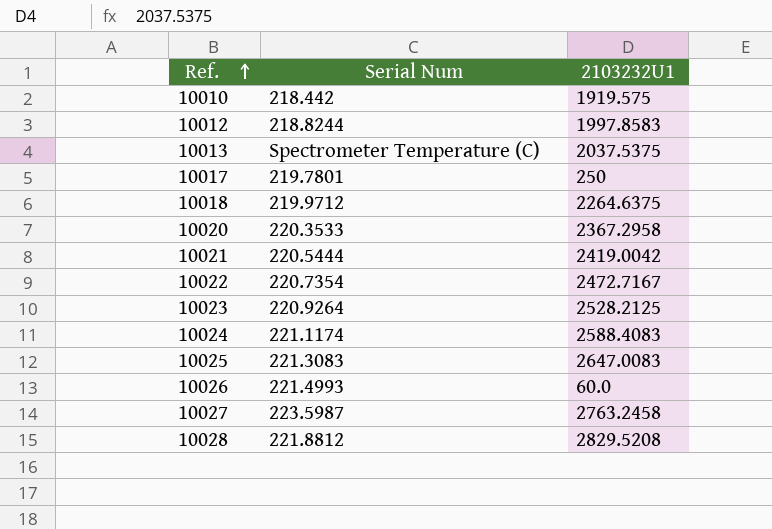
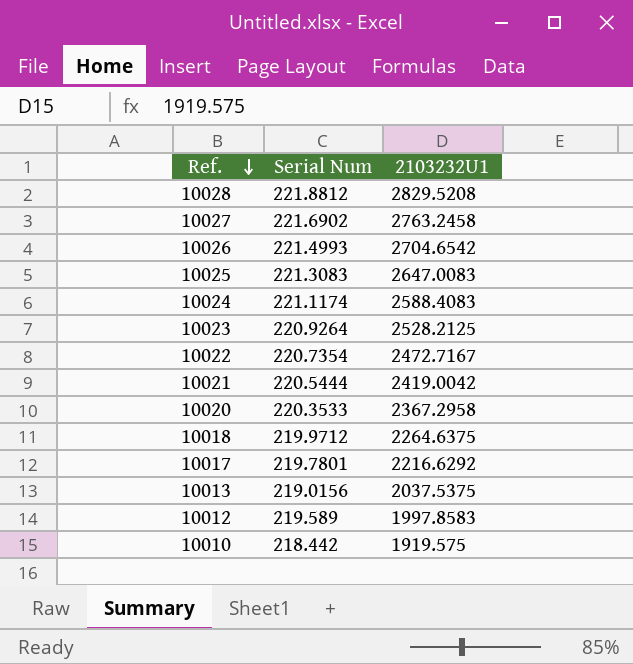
row order: Ref. ascending -> Ref. descending
10027 | Serial Num: 223.5987 -> 221.6902
10026 | 2103232U1: 60.0 -> 2704.6542
10017 | 2103232U1: 250 -> 2216.6292
10013 | Serial Num: Spectrometer Temperature (C) -> 219.0156
10012 | Serial Num: 218.8244 -> 219.589

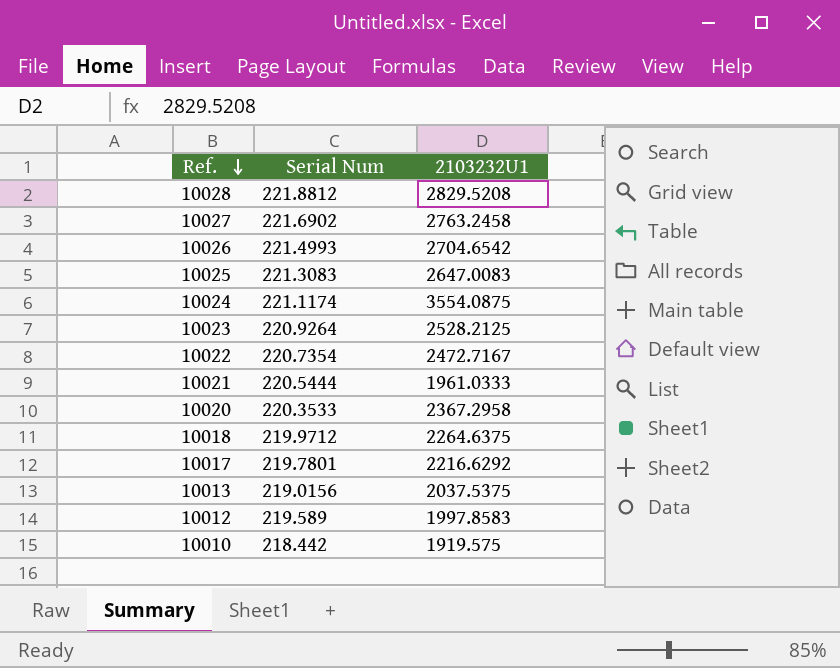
10024 | 2103232U1: 2588.4083 -> 3554.0875
10021 | 2103232U1: 2419.0042 -> 1961.0333

